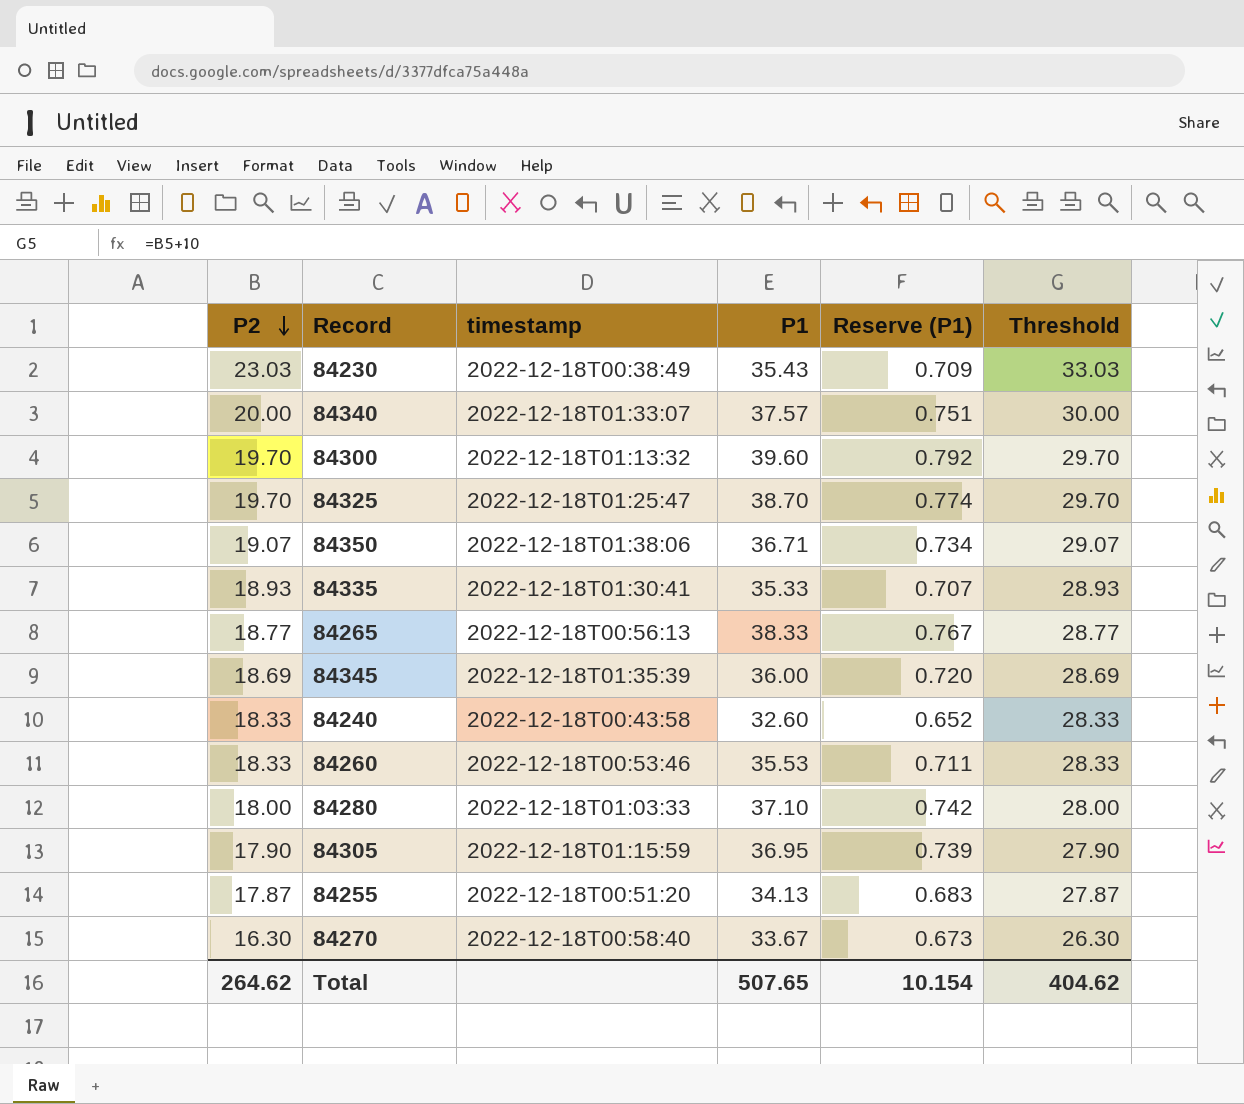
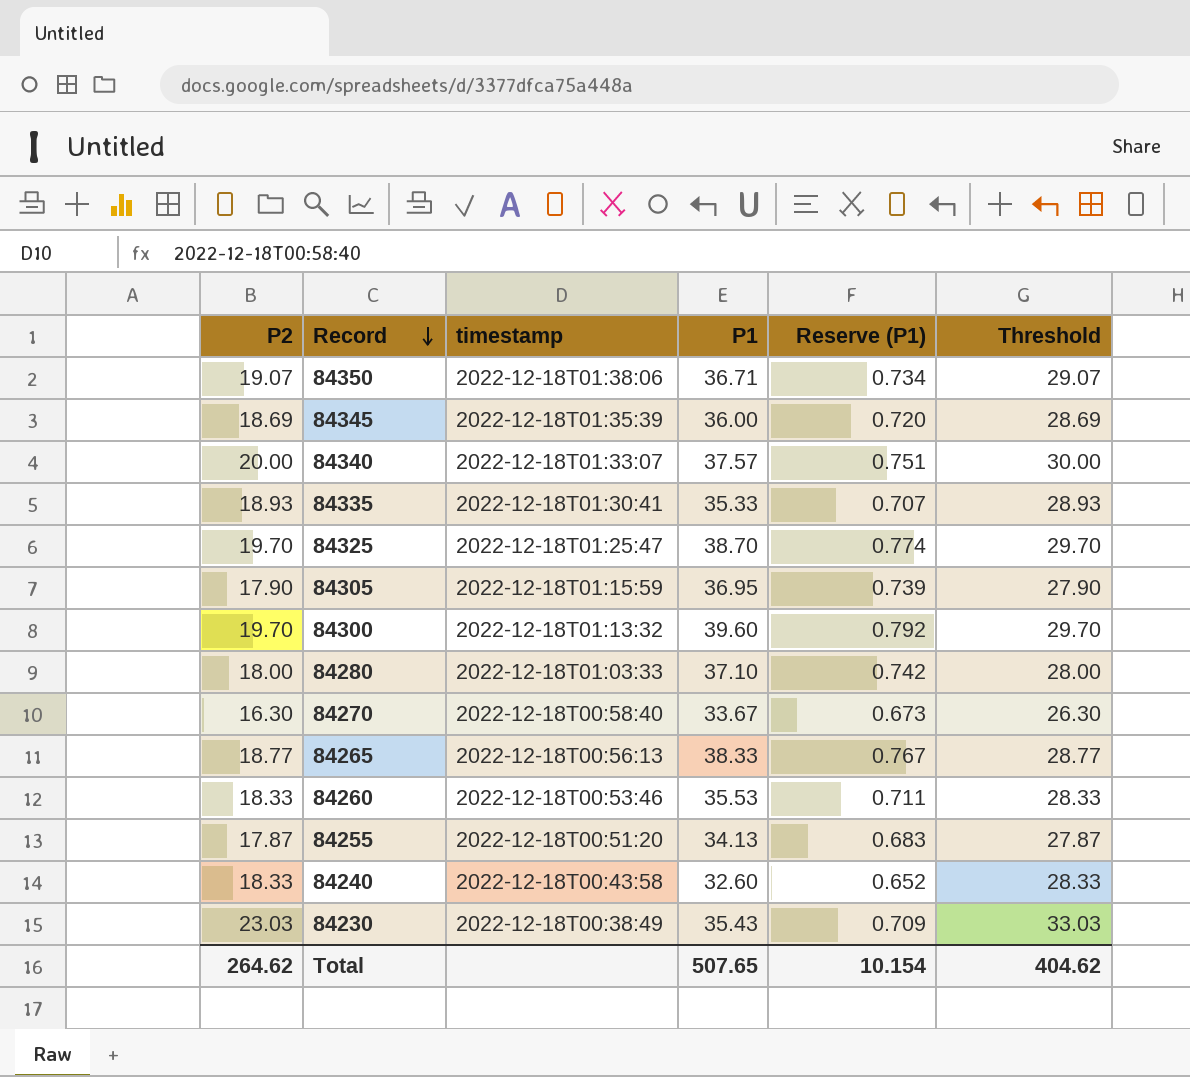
row order: P2 descending -> Record descending

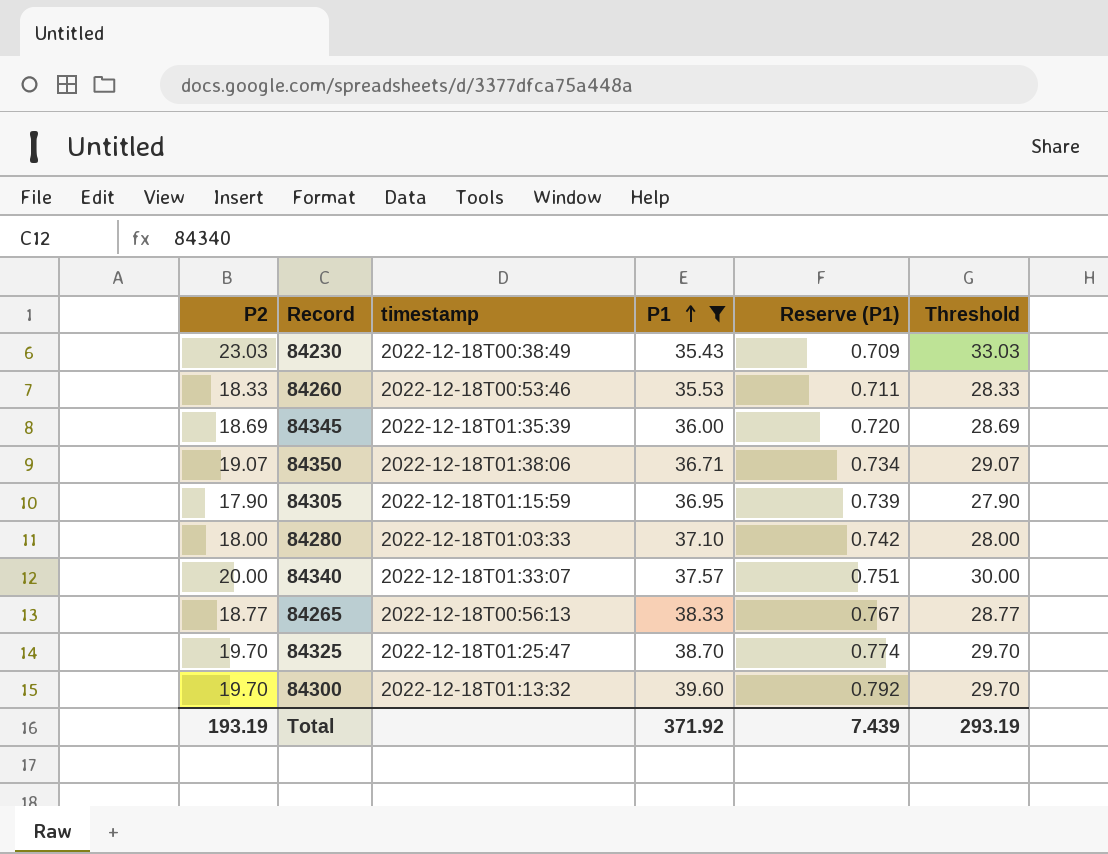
filter: none -> P1 >= 35.43
row order: Record descending -> P1 ascending
Total | P2: 264.62 -> 193.19
Total | P1: 507.65 -> 371.92
Total | Reserve (P1): 10.154 -> 7.439
Total | Threshold: 404.62 -> 293.19

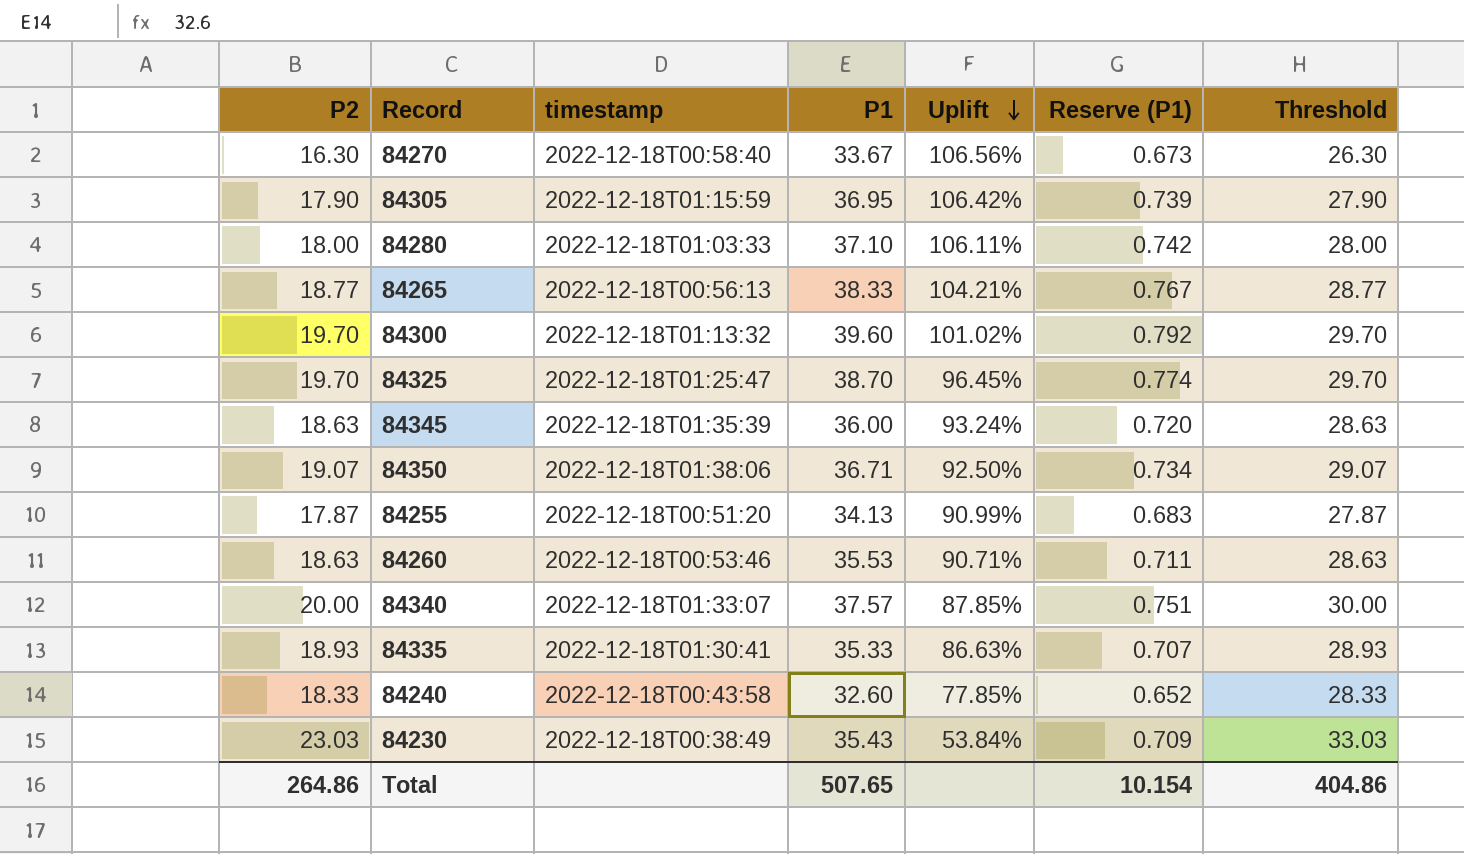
filter: P1 >= 35.43 -> none
row order: P1 ascending -> Uplift descending
column Uplift | formula: none -> ([P1] - [P2]) / [P2]
84345 | P2: 18.69 -> 18.63
84345 | Threshold: 28.69 -> 28.63
84260 | P2: 18.33 -> 18.63
84260 | Threshold: 28.33 -> 28.63
Total | P2: 193.19 -> 264.86
Total | P1: 371.92 -> 507.65
Total | Reserve (P1): 7.439 -> 10.154
Total | Threshold: 293.19 -> 404.86

